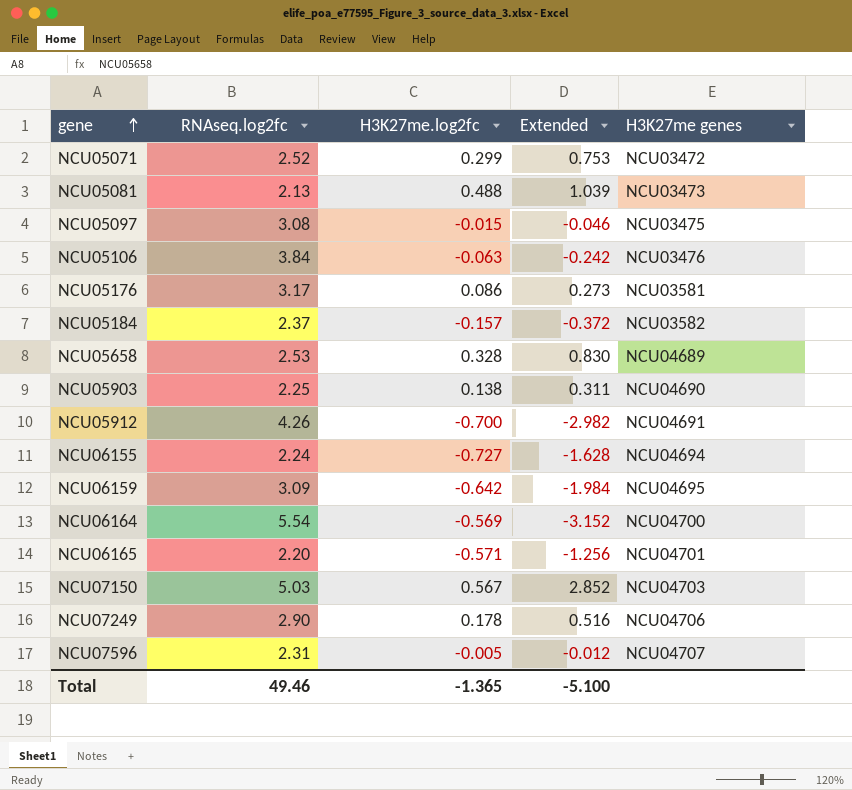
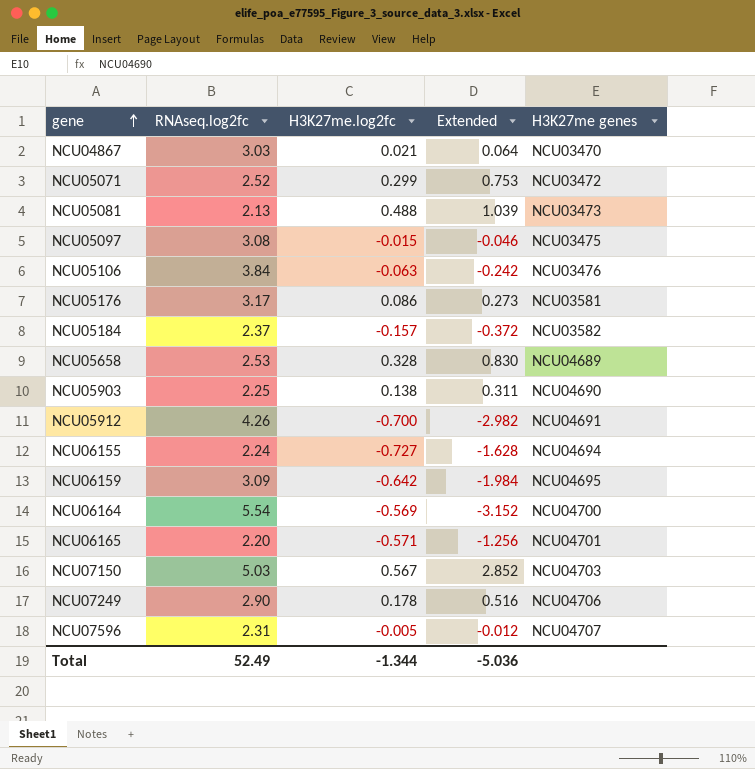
row NCU04867: none -> 3.03 | 0.021 | 0.064 | NCU03470
Total | RNAseq.log2fc: 49.46 -> 52.49
Total | H3K27me.log2fc: -1.365 -> -1.344
Total | Extended: -5.100 -> -5.036

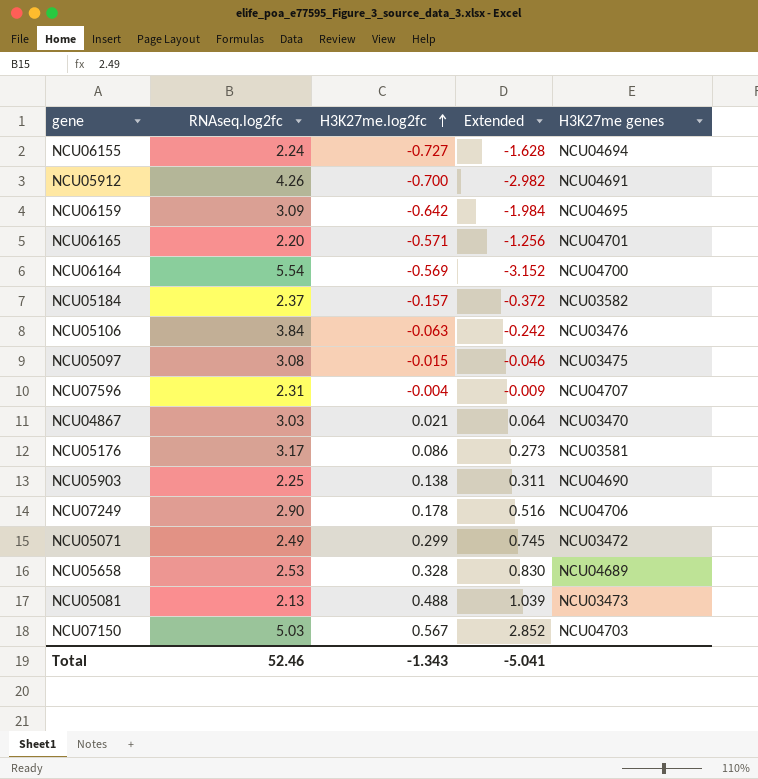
row order: gene ascending -> H3K27me.log2fc ascending
NCU07596 | H3K27me.log2fc: -0.005 -> -0.004
NCU07596 | Extended: -0.012 -> -0.009
NCU05071 | RNAseq.log2fc: 2.52 -> 2.49
NCU05071 | Extended: 0.753 -> 0.745
Total | RNAseq.log2fc: 52.49 -> 52.46
Total | H3K27me.log2fc: -1.344 -> -1.343
Total | Extended: -5.036 -> -5.041

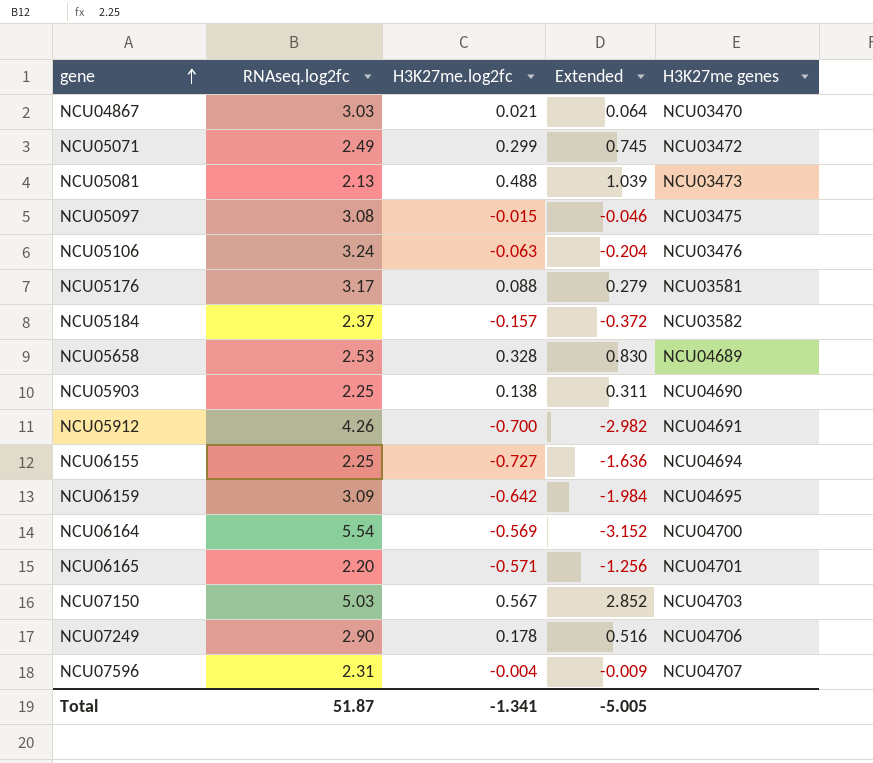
row order: H3K27me.log2fc ascending -> gene ascending
NCU05106 | RNAseq.log2fc: 3.84 -> 3.24
NCU05106 | Extended: -0.242 -> -0.204
NCU05176 | H3K27me.log2fc: 0.086 -> 0.088
NCU05176 | Extended: 0.273 -> 0.279
NCU06155 | RNAseq.log2fc: 2.24 -> 2.25
NCU06155 | Extended: -1.628 -> -1.636
Total | RNAseq.log2fc: 52.46 -> 51.87
Total | H3K27me.log2fc: -1.343 -> -1.341
Total | Extended: -5.041 -> -5.005

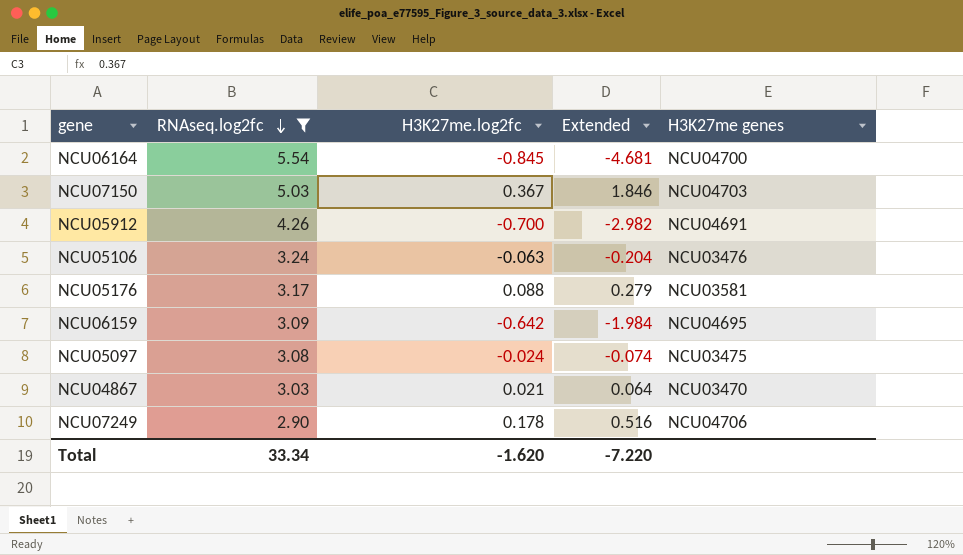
filter: none -> RNAseq.log2fc >= 2.90
row order: gene ascending -> RNAseq.log2fc descending
NCU06164 | H3K27me.log2fc: -0.569 -> -0.845
NCU06164 | Extended: -3.152 -> -4.681
NCU07150 | H3K27me.log2fc: 0.567 -> 0.367
NCU07150 | Extended: 2.852 -> 1.846
NCU05097 | H3K27me.log2fc: -0.015 -> -0.024
NCU05097 | Extended: -0.046 -> -0.074
Total | RNAseq.log2fc: 51.87 -> 33.34
Total | H3K27me.log2fc: -1.341 -> -1.620
Total | Extended: -5.005 -> -7.220

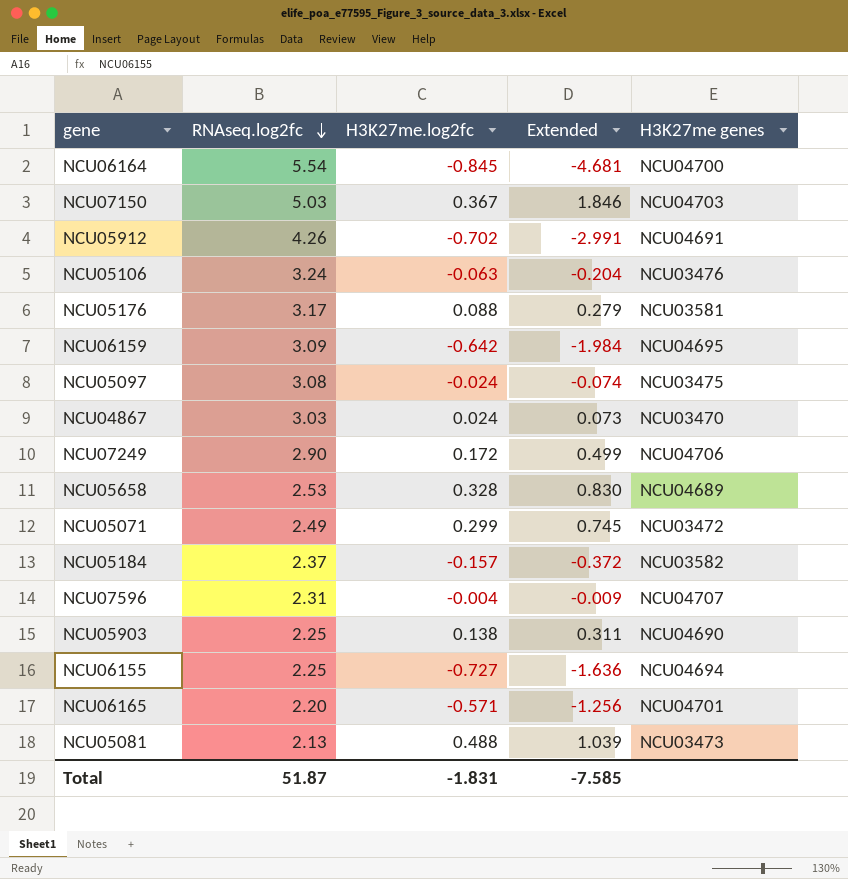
filter: RNAseq.log2fc >= 2.90 -> none
NCU05912 | H3K27me.log2fc: -0.700 -> -0.702
NCU05912 | Extended: -2.982 -> -2.991
NCU04867 | H3K27me.log2fc: 0.021 -> 0.024
NCU04867 | Extended: 0.064 -> 0.073
NCU07249 | H3K27me.log2fc: 0.178 -> 0.172
NCU07249 | Extended: 0.516 -> 0.499
Total | RNAseq.log2fc: 33.34 -> 51.87
Total | H3K27me.log2fc: -1.620 -> -1.831
Total | Extended: -7.220 -> -7.585

